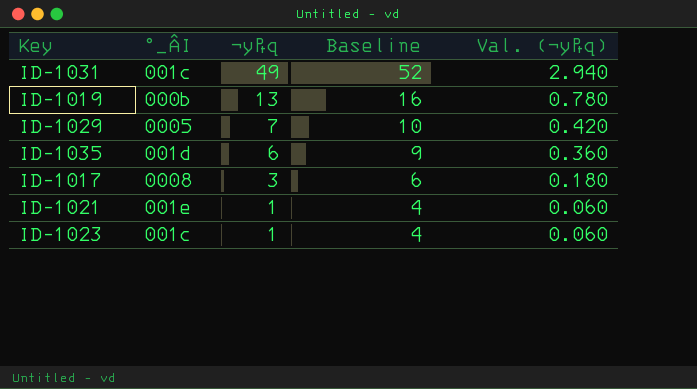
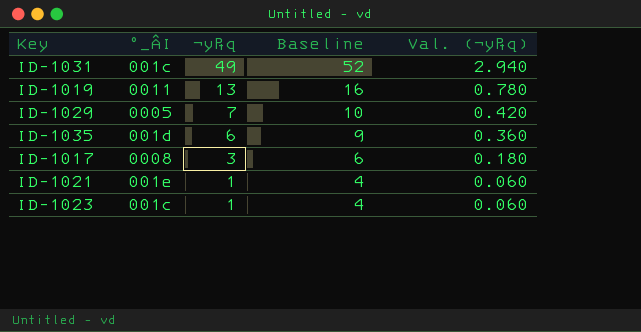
ID-1019 | °_ÂI: 000b -> 0011

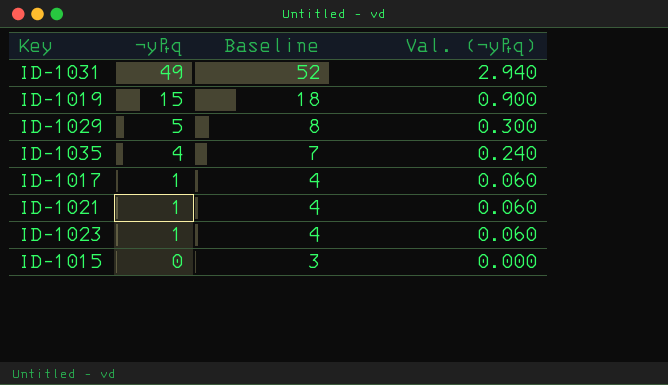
column °_ÂI | position: 2 -> none
ID-1019 | ¬y¶q: 13 -> 15
ID-1019 | Baseline: 16 -> 18
ID-1019 | Val. (¬y¶q): 0.780 -> 0.900
ID-1029 | ¬y¶q: 7 -> 5
ID-1029 | Baseline: 10 -> 8
ID-1029 | Val. (¬y¶q): 0.420 -> 0.300
ID-1035 | ¬y¶q: 6 -> 4
ID-1035 | Baseline: 9 -> 7
ID-1035 | Val. (¬y¶q): 0.360 -> 0.240
ID-1017 | ¬y¶q: 3 -> 1
ID-1017 | Baseline: 6 -> 4
ID-1017 | Val. (¬y¶q): 0.180 -> 0.060
row ID-1015: none -> 0 | 3 | 0.000

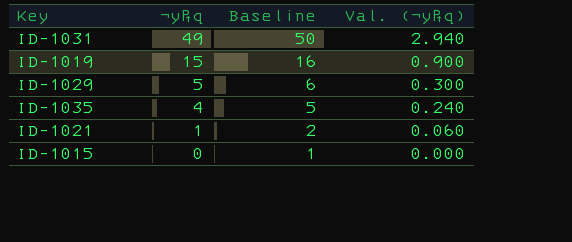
column Baseline | formula: [¬y¶q] + 3 -> [¬y¶q] + 1
row ID-1017: 1 | 4 | 0.060 -> none
row ID-1023: 1 | 4 | 0.060 -> none

